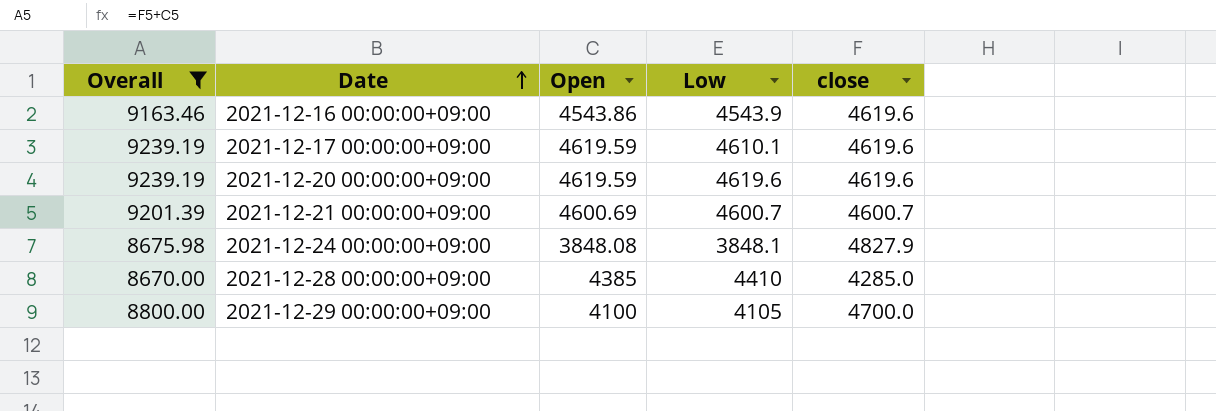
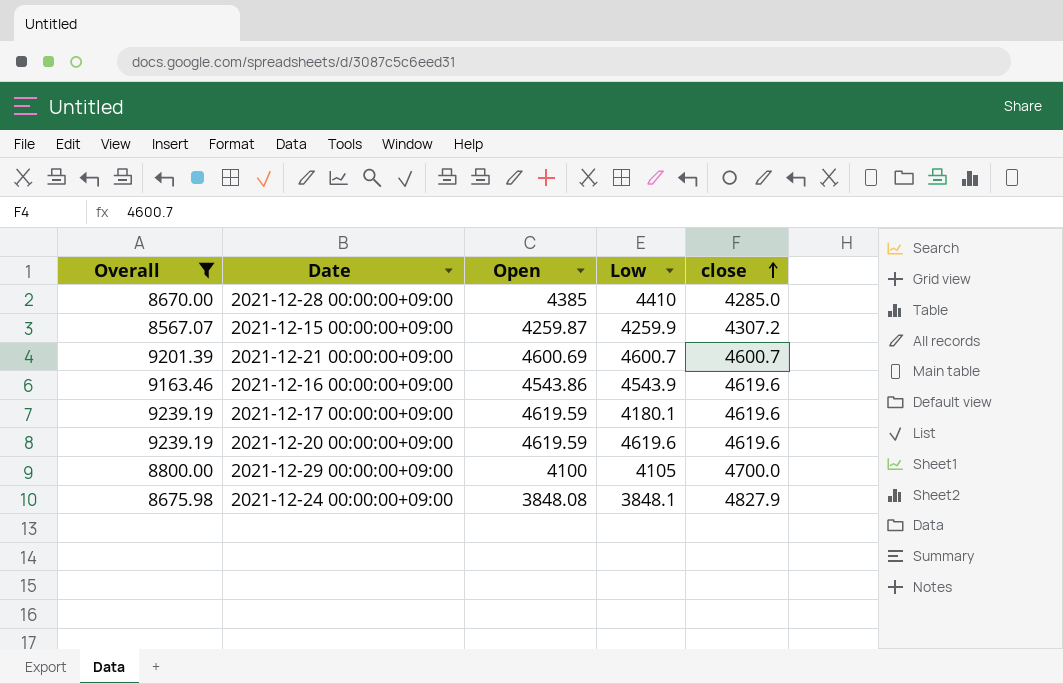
row order: Date ascending -> close ascending
row 2021-12-15 00:00:00+09:00: none -> 8567.07 | 4259.87 | 4259.9 | 4307.2
2021-12-17 00:00:00+09:00 | Low: 4610.1 -> 4180.1

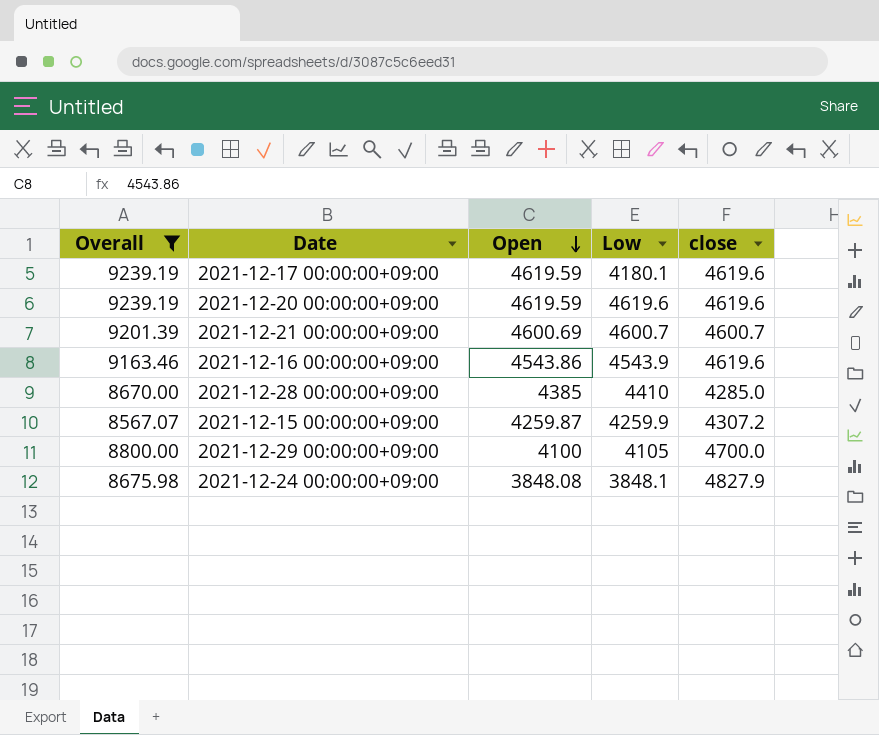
row order: close ascending -> Open descending

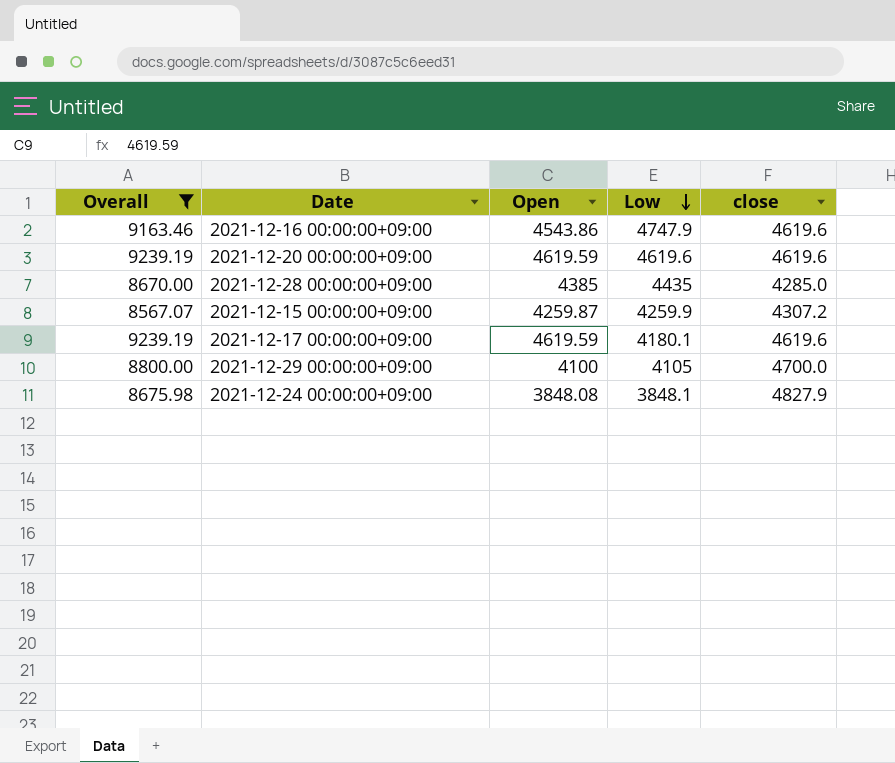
row order: Open descending -> Low descending
row 2021-12-21 00:00:00+09:00: 9201.39 | 4600.69 | 4600.7 | 4600.7 -> none
2021-12-16 00:00:00+09:00 | Low: 4543.9 -> 4747.9
2021-12-28 00:00:00+09:00 | Low: 4410 -> 4435

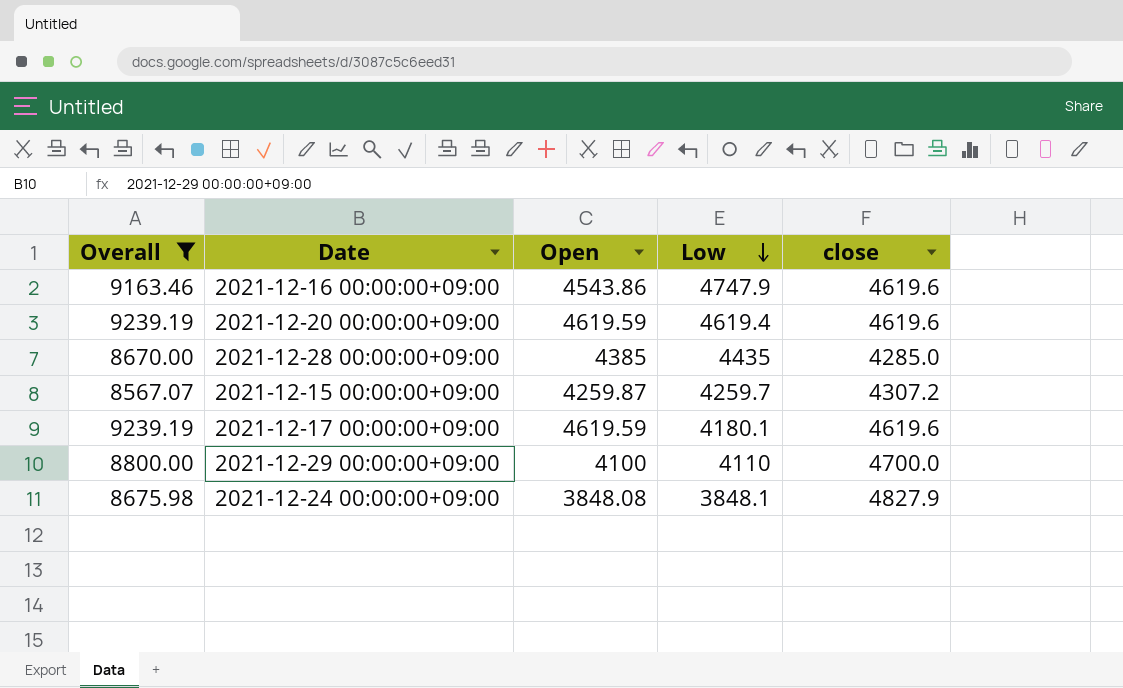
2021-12-20 00:00:00+09:00 | Low: 4619.6 -> 4619.4
2021-12-15 00:00:00+09:00 | Low: 4259.9 -> 4259.7
2021-12-29 00:00:00+09:00 | Low: 4105 -> 4110

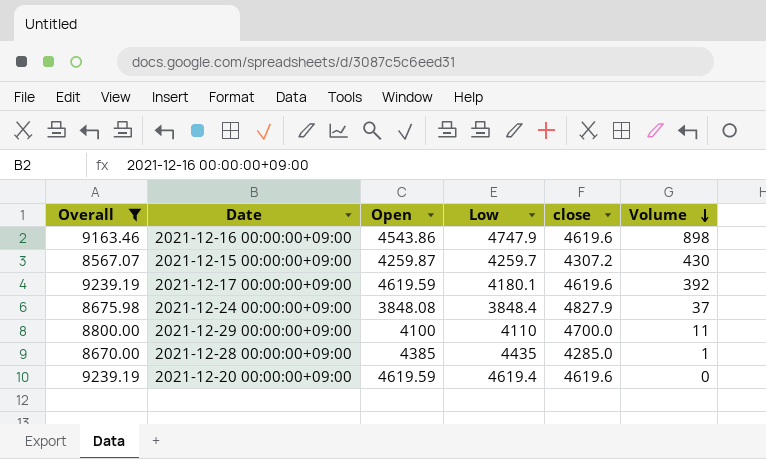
row order: Low descending -> Volume descending
column Volume | position: none -> 6
2021-12-24 00:00:00+09:00 | Low: 3848.1 -> 3848.4

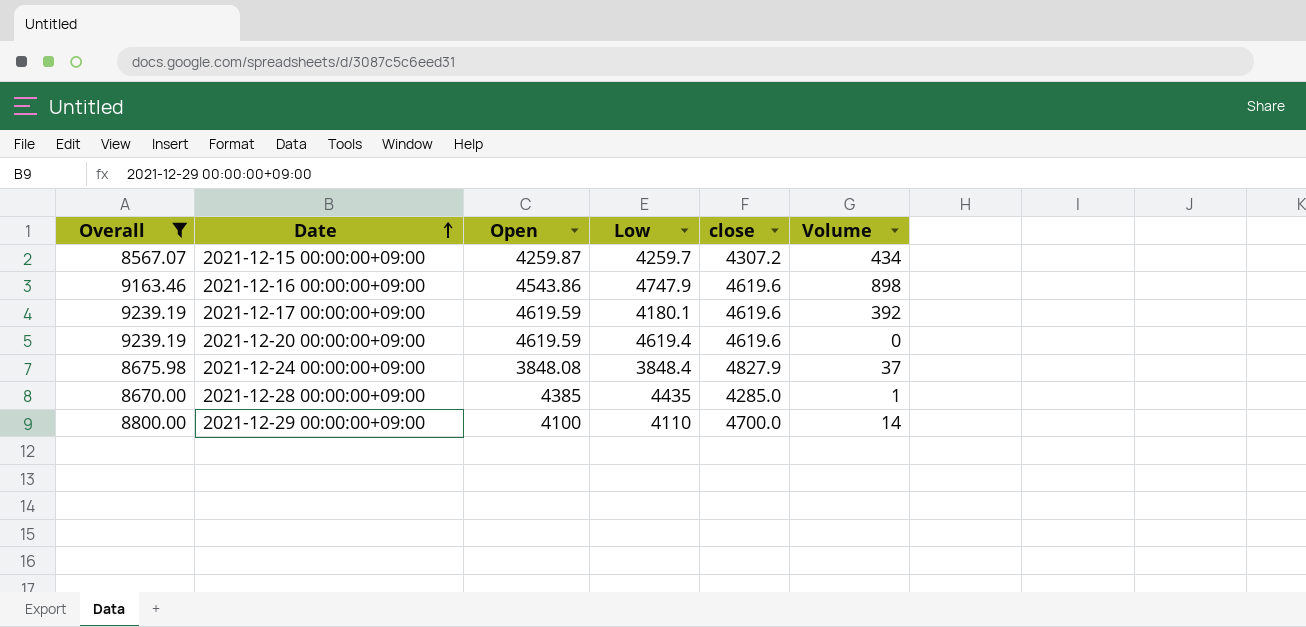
row order: Volume descending -> Date ascending
2021-12-15 00:00:00+09:00 | Volume: 430 -> 434
2021-12-29 00:00:00+09:00 | Volume: 11 -> 14

